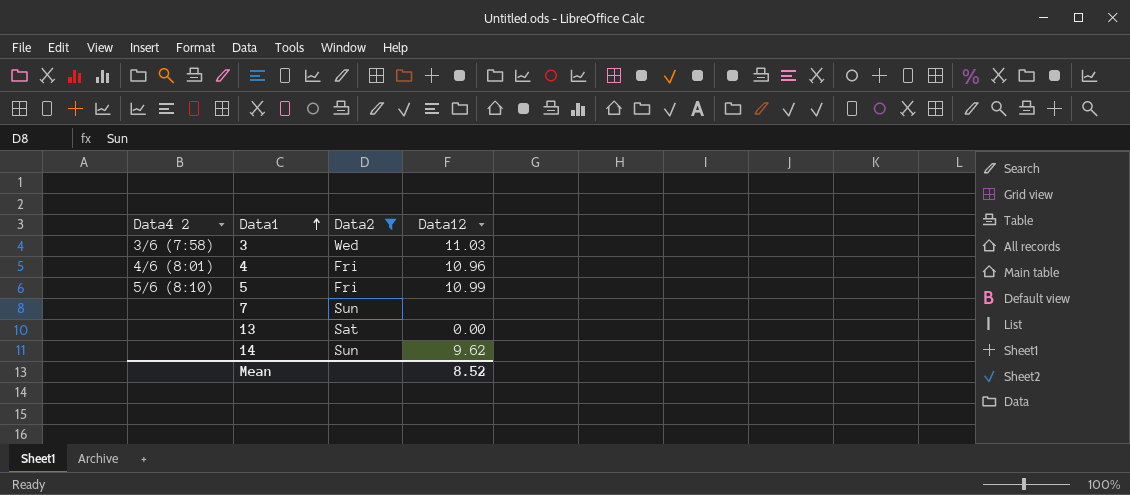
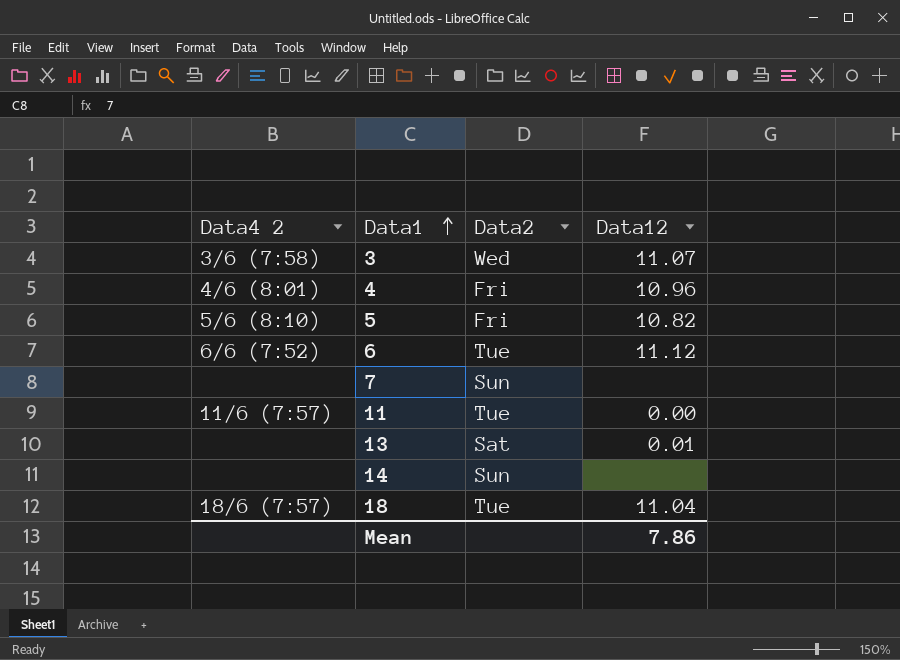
filter: Data2 != Tue -> none
3 | Data12: 11.03 -> 11.07
5 | Data12: 10.99 -> 10.82
13 | Data12: 0.00 -> 0.01
14 | Data12: 9.62 -> none
Mean | Data12: 8.52 -> 7.86

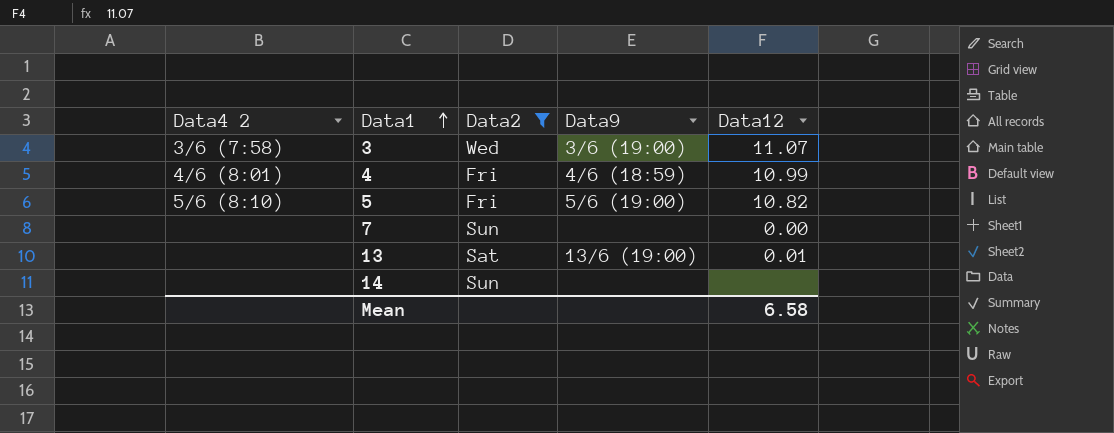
filter: none -> Data2 != Tue
column Data9 | position: none -> 4
4 | Data12: 10.96 -> 10.99
7 | Data12: none -> 0.00
Mean | Data12: 7.86 -> 6.58

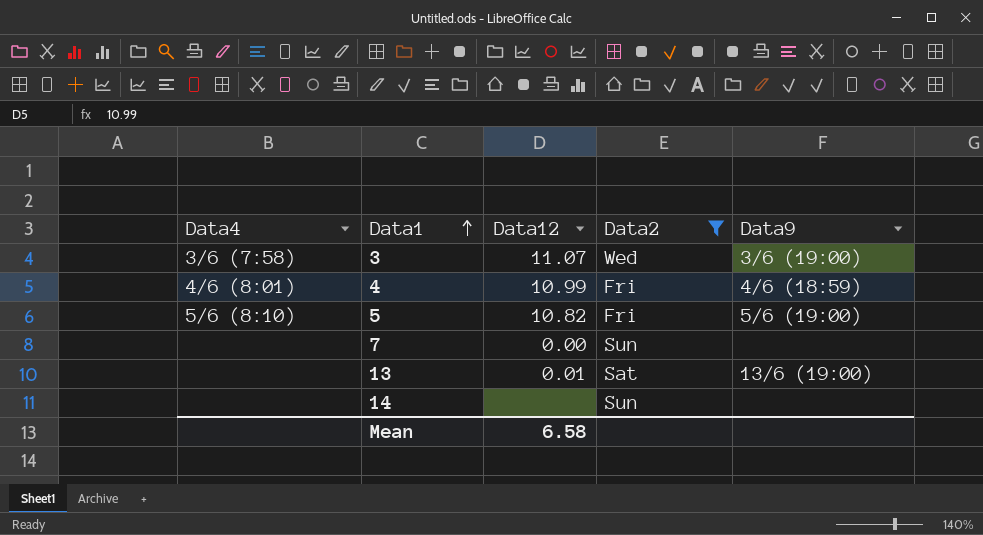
column name: Data4 2 -> Data4
column Data12 | position: 5 -> 3

